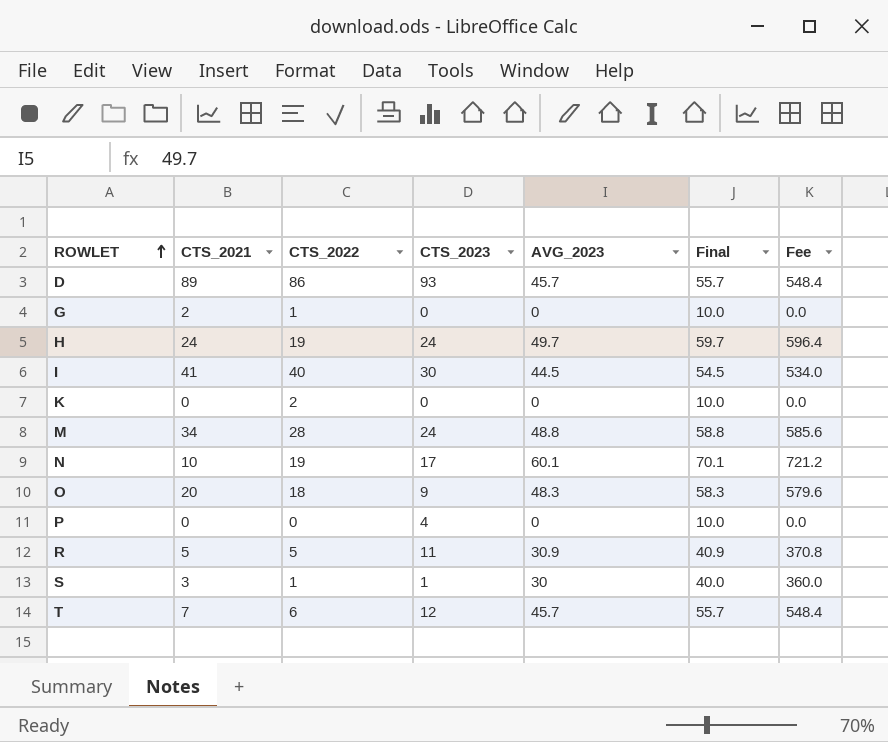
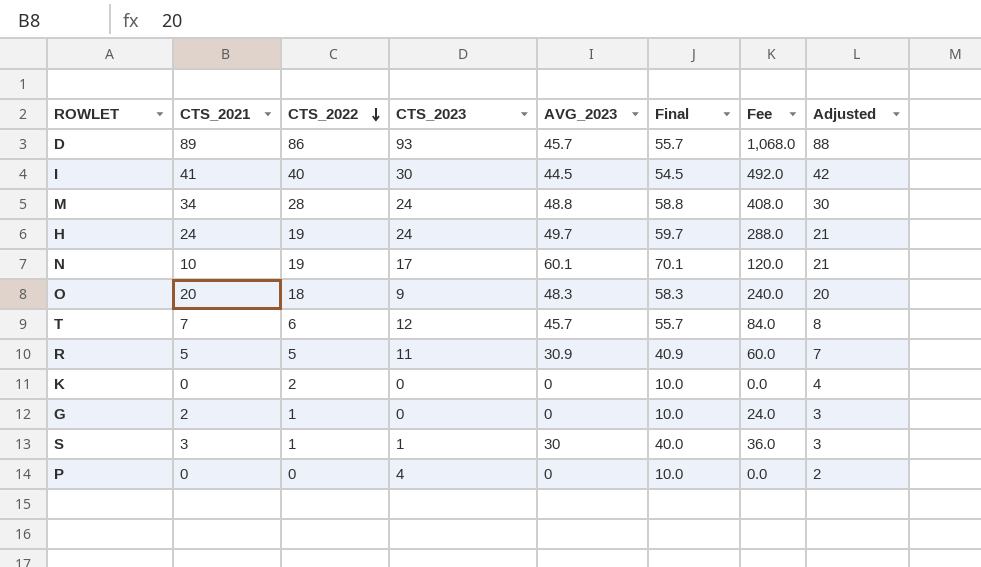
row order: ROWLET ascending -> CTS_2022 descending
column Fee | formula: [AVG_2023] * 12 -> [CTS_2021] * 12
column Adjusted | formula: none -> [CTS_2022] + 2

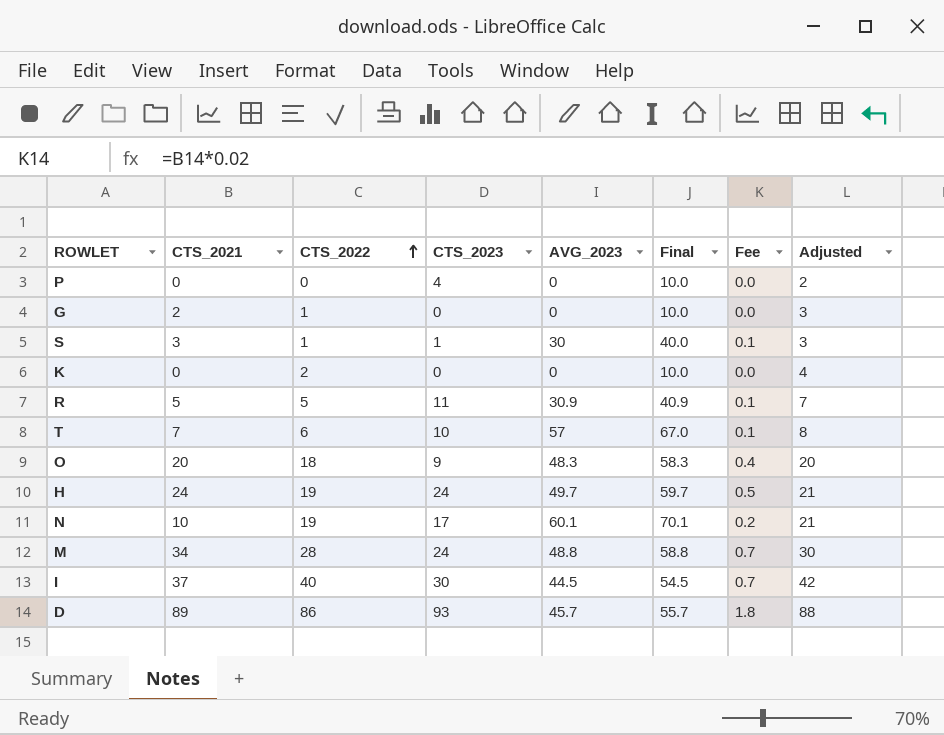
row order: CTS_2022 descending -> CTS_2022 ascending
column Fee | formula: [CTS_2021] * 12 -> [CTS_2021] * 0.02
T | CTS_2023: 12 -> 10
T | AVG_2023: 45.7 -> 57
T | Final: 55.7 -> 67.0
I | CTS_2021: 41 -> 37

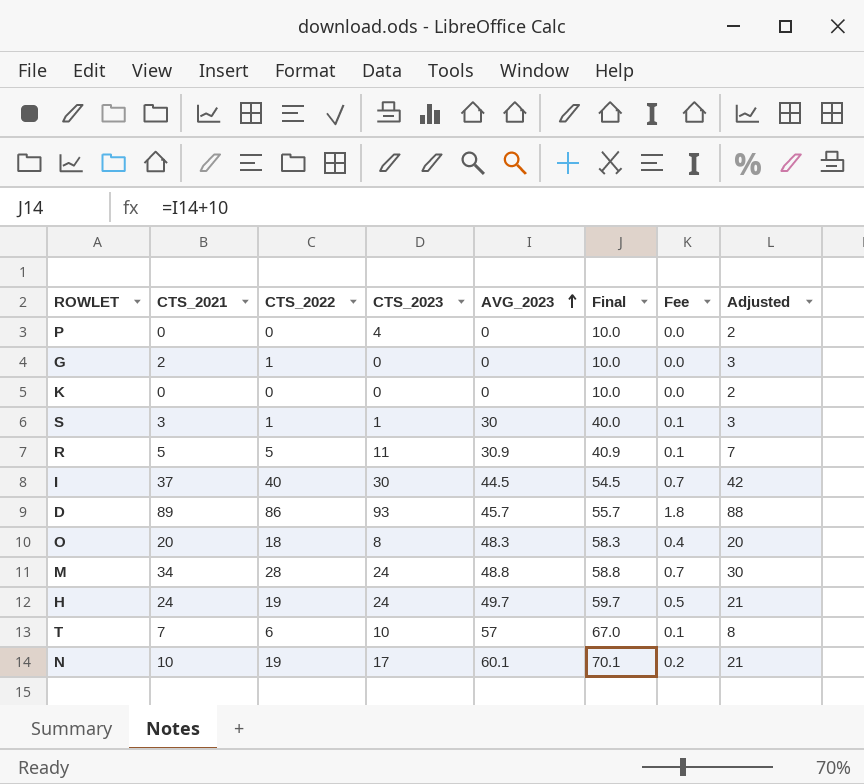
row order: CTS_2022 ascending -> AVG_2023 ascending
K | CTS_2022: 2 -> 0
K | Adjusted: 4 -> 2
O | CTS_2023: 9 -> 8

